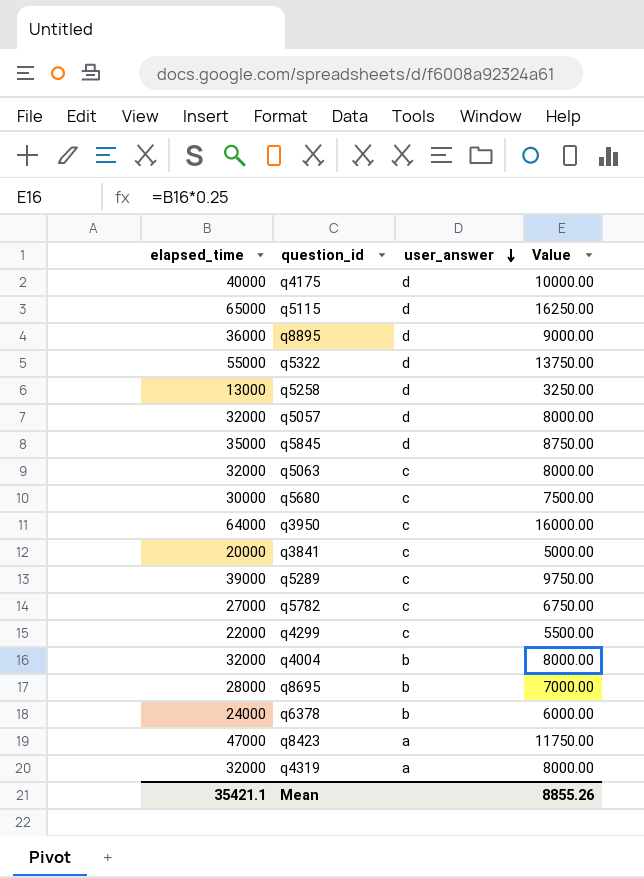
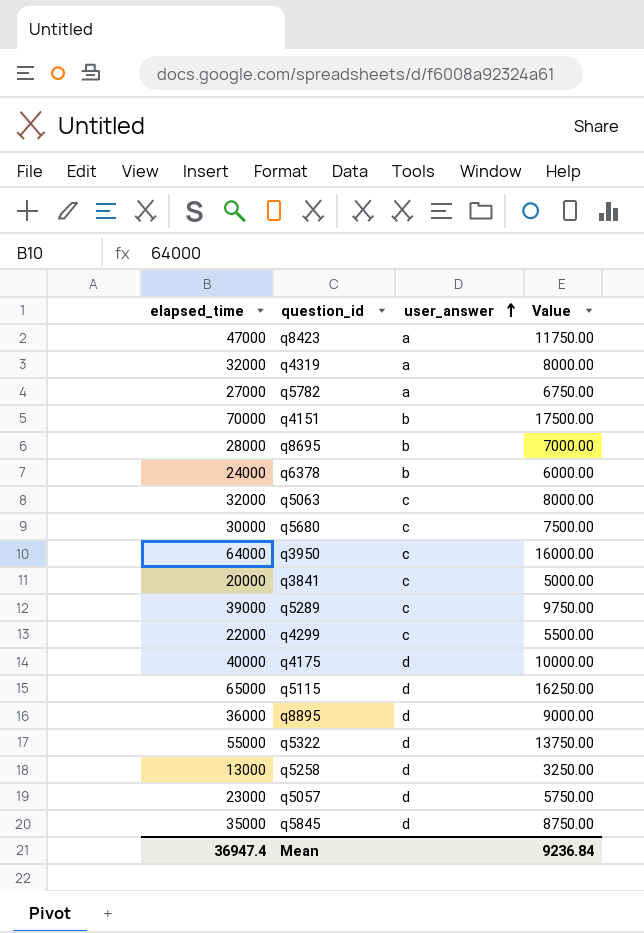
row order: user_answer descending -> user_answer ascending
row q4004: 32000 | b | 8000.00 -> none
q5782 | user_answer: c -> a
row q4151: none -> 70000 | b | 17500.00
q5057 | elapsed_time: 32000 -> 23000
q5057 | Value: 8000.00 -> 5750.00
Mean | elapsed_time: 35421.1 -> 36947.4
Mean | Value: 8855.26 -> 9236.84

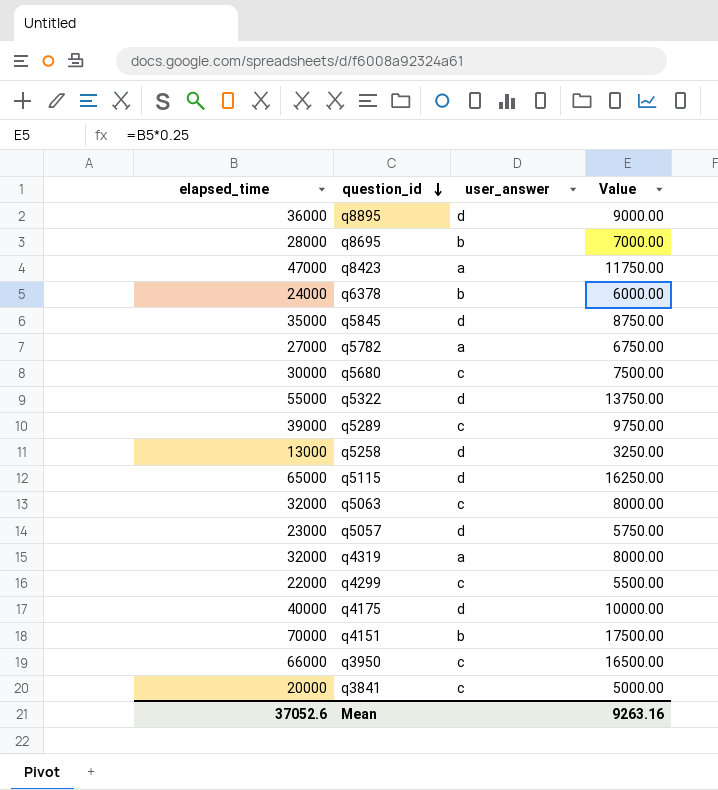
row order: user_answer ascending -> question_id descending
q3950 | elapsed_time: 64000 -> 66000
q3950 | Value: 16000.00 -> 16500.00
Mean | elapsed_time: 36947.4 -> 37052.6
Mean | Value: 9236.84 -> 9263.16

